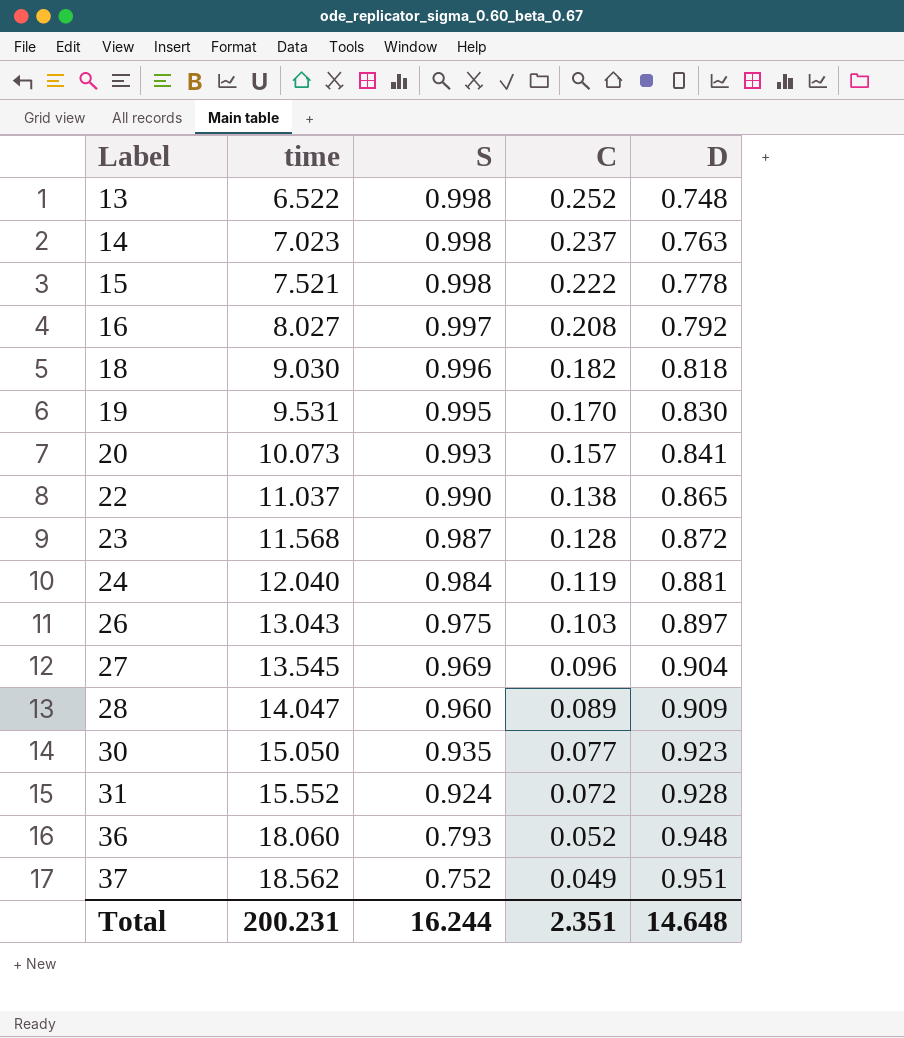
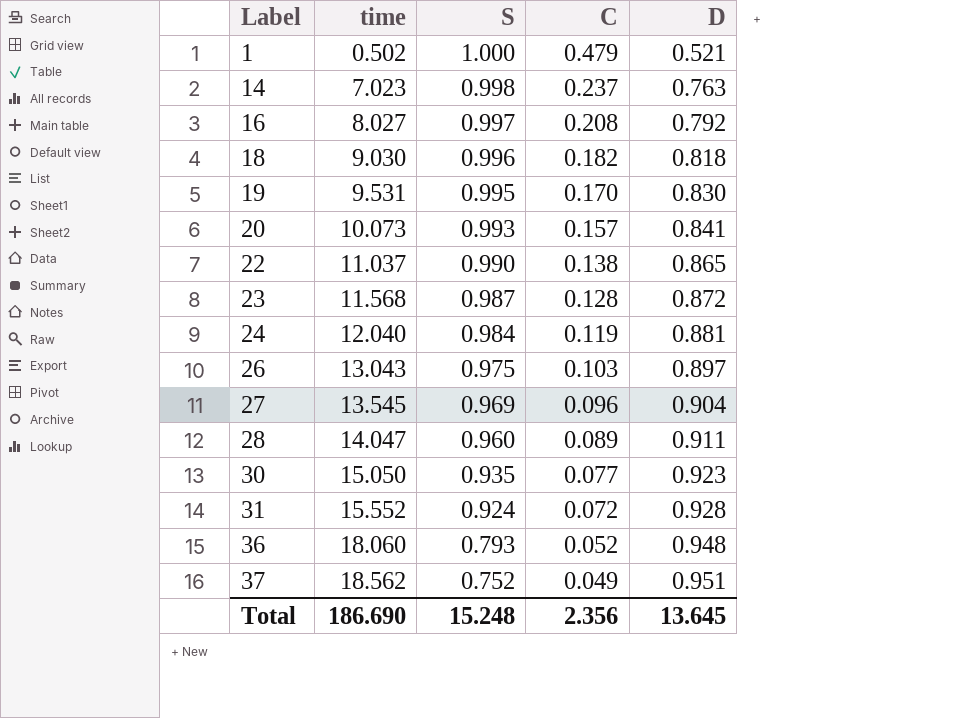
row 13: 6.522 | 0.998 | 0.252 | 0.748 -> none
row 15: 7.521 | 0.998 | 0.222 | 0.778 -> none
row 1: none -> 0.502 | 1.000 | 0.479 | 0.521
28 | D: 0.909 -> 0.911
Total | time: 200.231 -> 186.690
Total | S: 16.244 -> 15.248
Total | C: 2.351 -> 2.356
Total | D: 14.648 -> 13.645

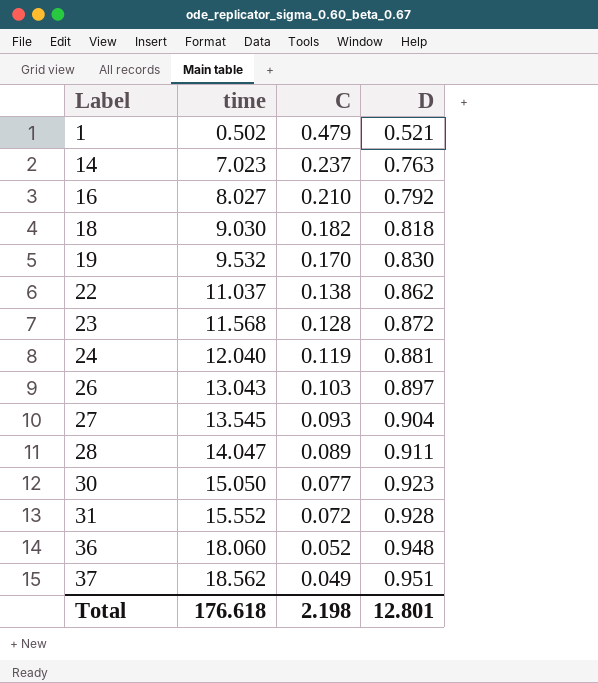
column S | position: 3 -> none
row 20: 10.073 | 0.993 | 0.157 | 0.841 -> none
16 | C: 0.208 -> 0.210
19 | time: 9.531 -> 9.532
22 | D: 0.865 -> 0.862
27 | C: 0.096 -> 0.093
Total | time: 186.690 -> 176.618
Total | C: 2.356 -> 2.198
Total | D: 13.645 -> 12.801

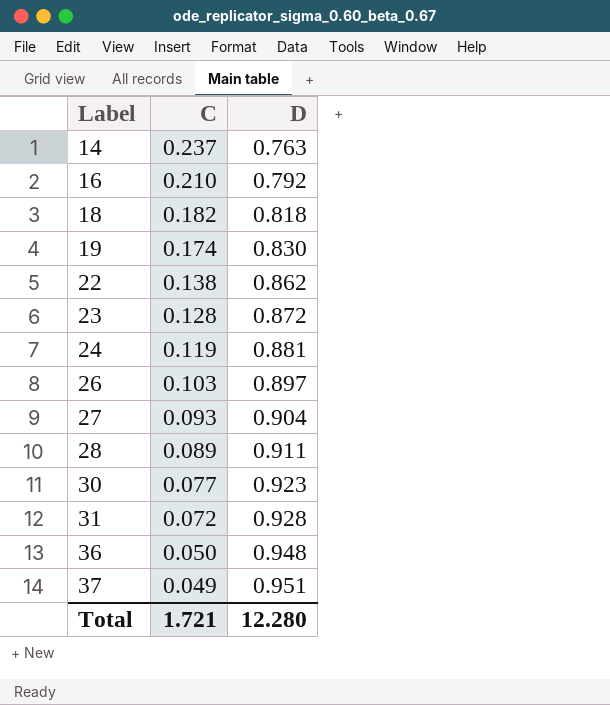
column time | position: 2 -> none
row 1: 0.502 | 0.479 | 0.521 -> none
19 | C: 0.170 -> 0.174
36 | C: 0.052 -> 0.050
Total | C: 2.198 -> 1.721
Total | D: 12.801 -> 12.280

